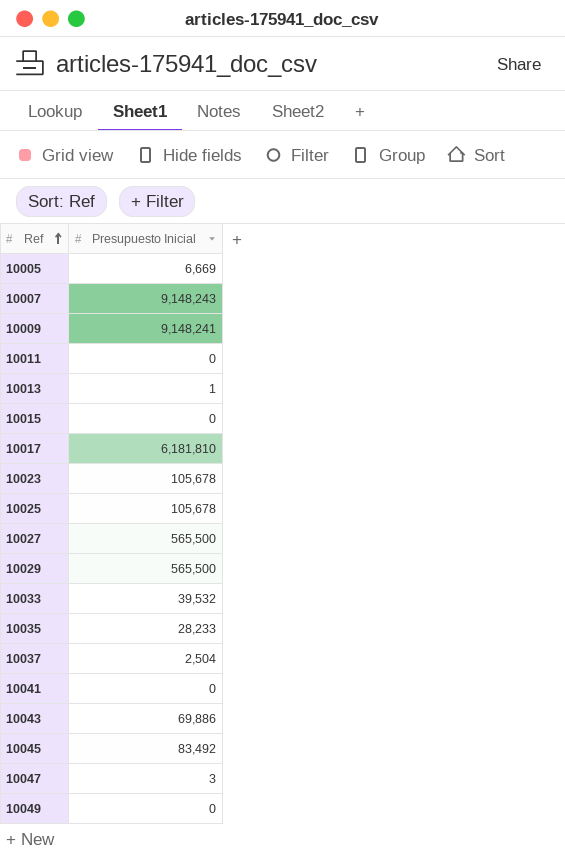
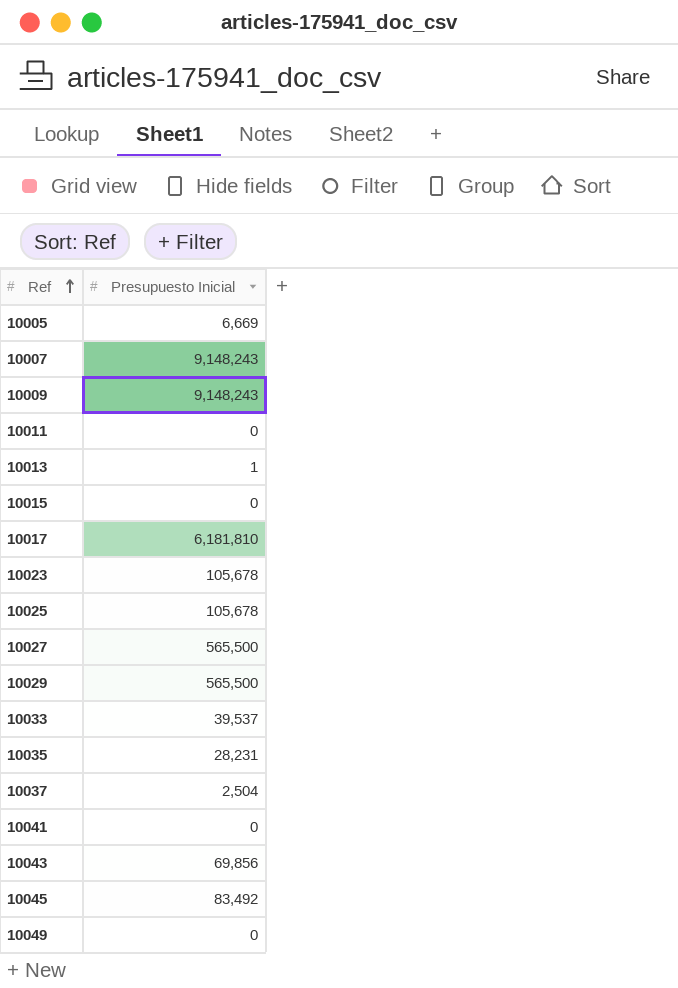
row 10047: 3 -> none
10009 | Presupuesto Inicial: 9,148,241 -> 9,148,243
10033 | Presupuesto Inicial: 39,532 -> 39,537
10035 | Presupuesto Inicial: 28,233 -> 28,231
10043 | Presupuesto Inicial: 69,886 -> 69,856

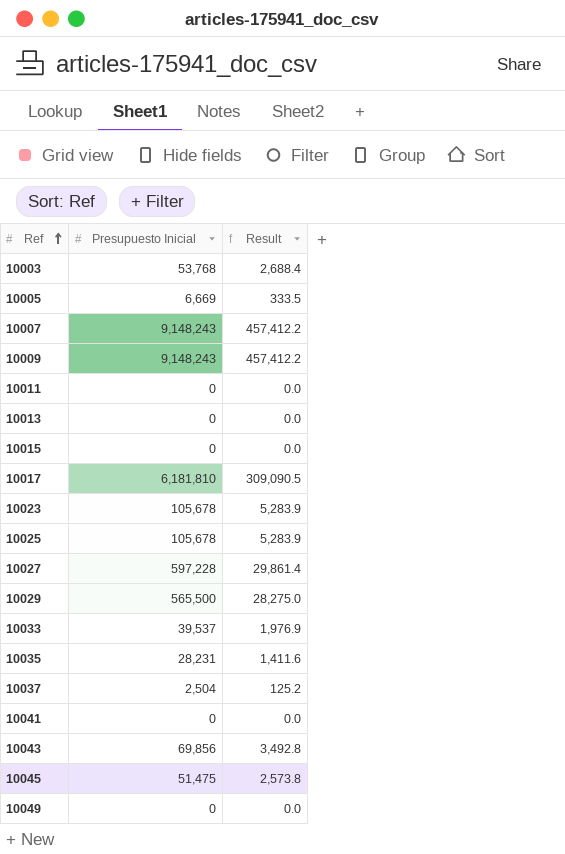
column Result | formula: none -> [Presupuesto Inicial] * 0.05
row 10003: none -> 53,768 | 2,688.4
10013 | Presupuesto Inicial: 1 -> 0
10027 | Presupuesto Inicial: 565,500 -> 597,228
10045 | Presupuesto Inicial: 83,492 -> 51,475

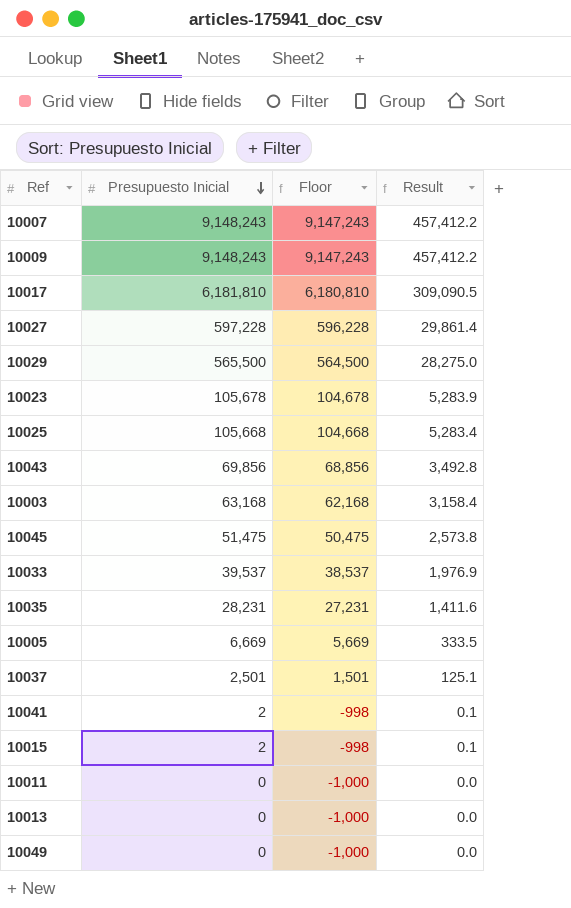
row order: Ref ascending -> Presupuesto Inicial descending
column Floor | formula: none -> [Presupuesto Inicial] - 1000
10025 | Presupuesto Inicial: 105,678 -> 105,668
10025 | Result: 5,283.9 -> 5,283.4
10003 | Presupuesto Inicial: 53,768 -> 63,168
10003 | Result: 2,688.4 -> 3,158.4
10037 | Presupuesto Inicial: 2,504 -> 2,501
10037 | Result: 125.2 -> 125.1
10041 | Presupuesto Inicial: 0 -> 2
10041 | Result: 0.0 -> 0.1
10015 | Presupuesto Inicial: 0 -> 2
10015 | Result: 0.0 -> 0.1

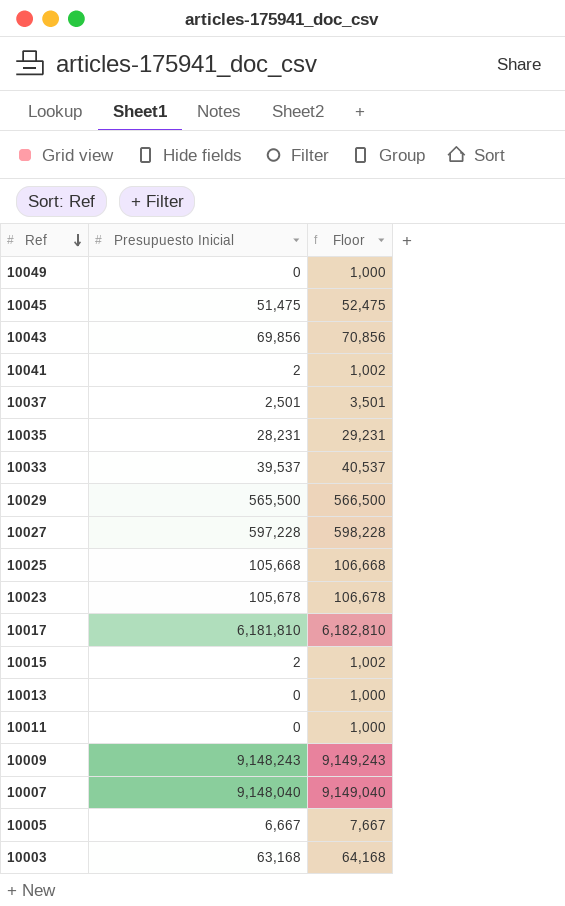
row order: Presupuesto Inicial descending -> Ref descending
column Result | formula: [Presupuesto Inicial] * 0.05 -> none
column Floor | formula: [Presupuesto Inicial] - 1000 -> [Presupuesto Inicial] + 1000
10007 | Presupuesto Inicial: 9,148,243 -> 9,148,040
10005 | Presupuesto Inicial: 6,669 -> 6,667

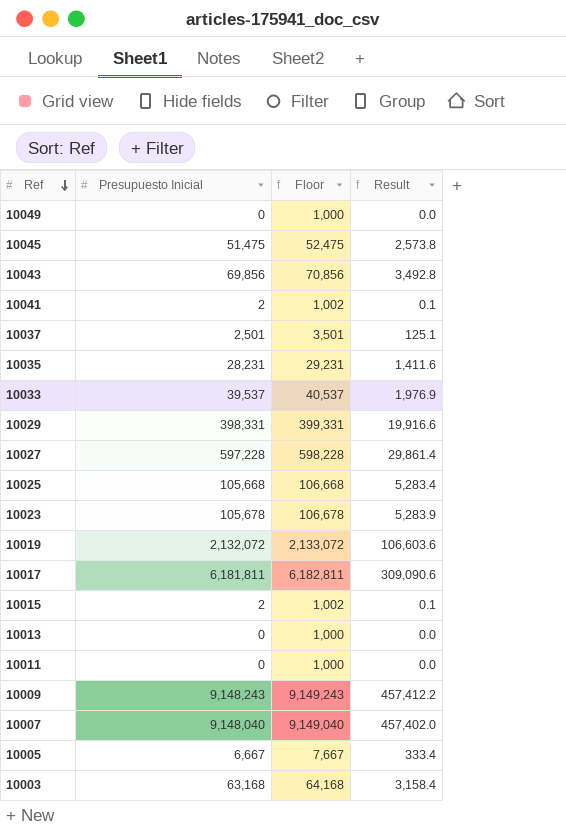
column Result | formula: none -> [Presupuesto Inicial] * 0.05
10029 | Presupuesto Inicial: 565,500 -> 398,331
10029 | Floor: 566,500 -> 399,331
row 10019: none -> 2,132,072 | 2,133,072 | 106,603.6
10017 | Presupuesto Inicial: 6,181,810 -> 6,181,811
10017 | Floor: 6,182,810 -> 6,182,811

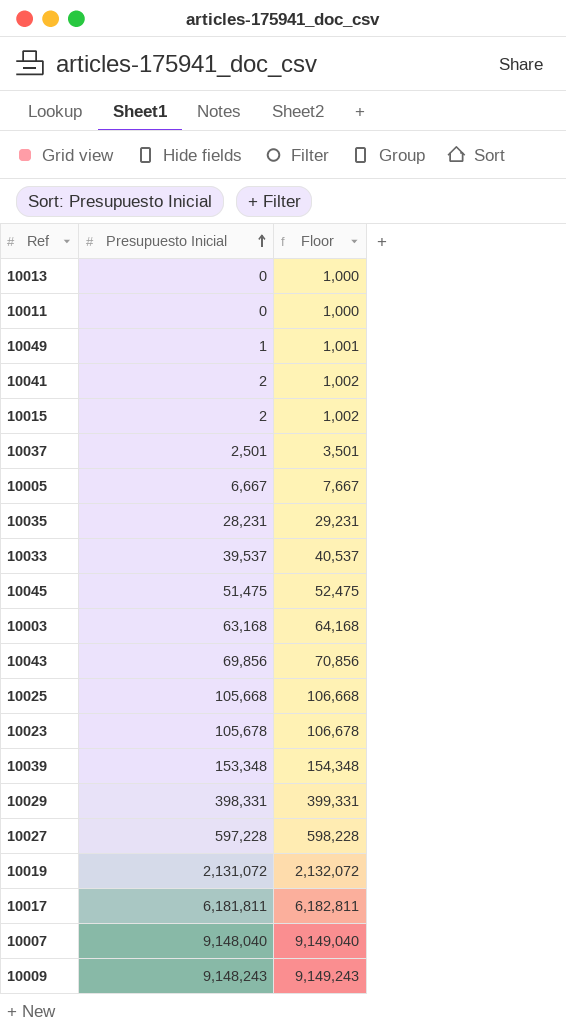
row order: Ref descending -> Presupuesto Inicial ascending
column Result | formula: [Presupuesto Inicial] * 0.05 -> none
10049 | Presupuesto Inicial: 0 -> 1
10049 | Floor: 1,000 -> 1,001
row 10039: none -> 153,348 | 154,348
10019 | Presupuesto Inicial: 2,132,072 -> 2,131,072
10019 | Floor: 2,133,072 -> 2,132,072

